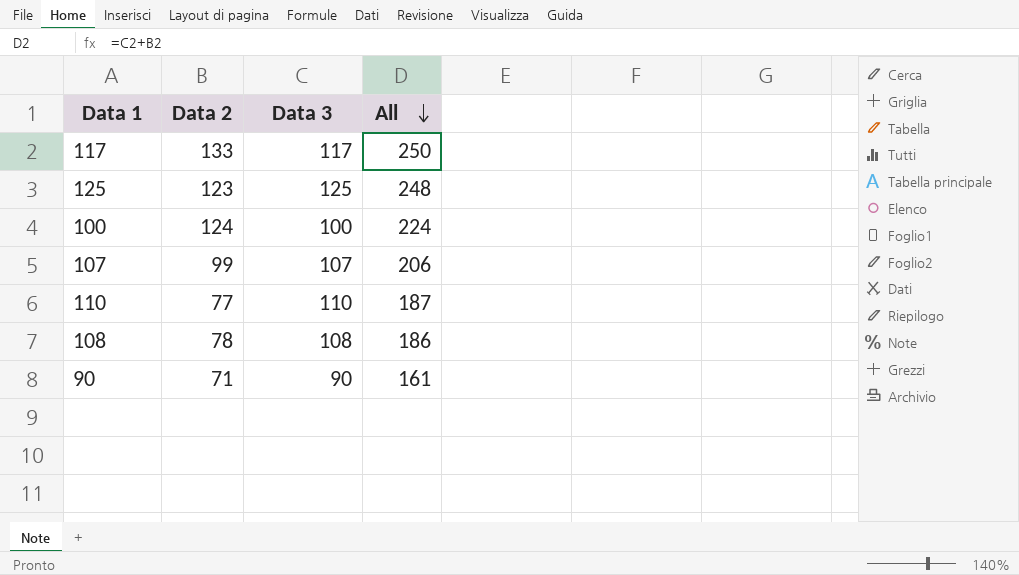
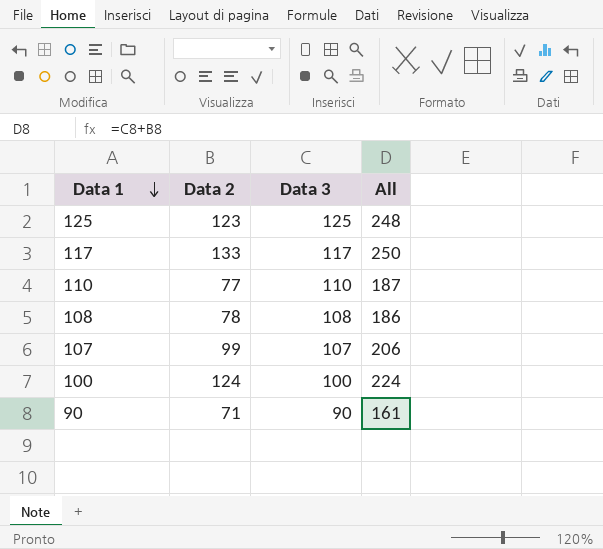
row order: All descending -> Data 1 descending

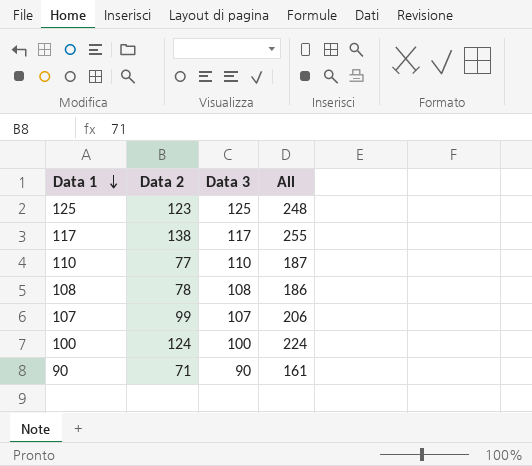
117 | Data 2: 133 -> 138
117 | All: 250 -> 255

